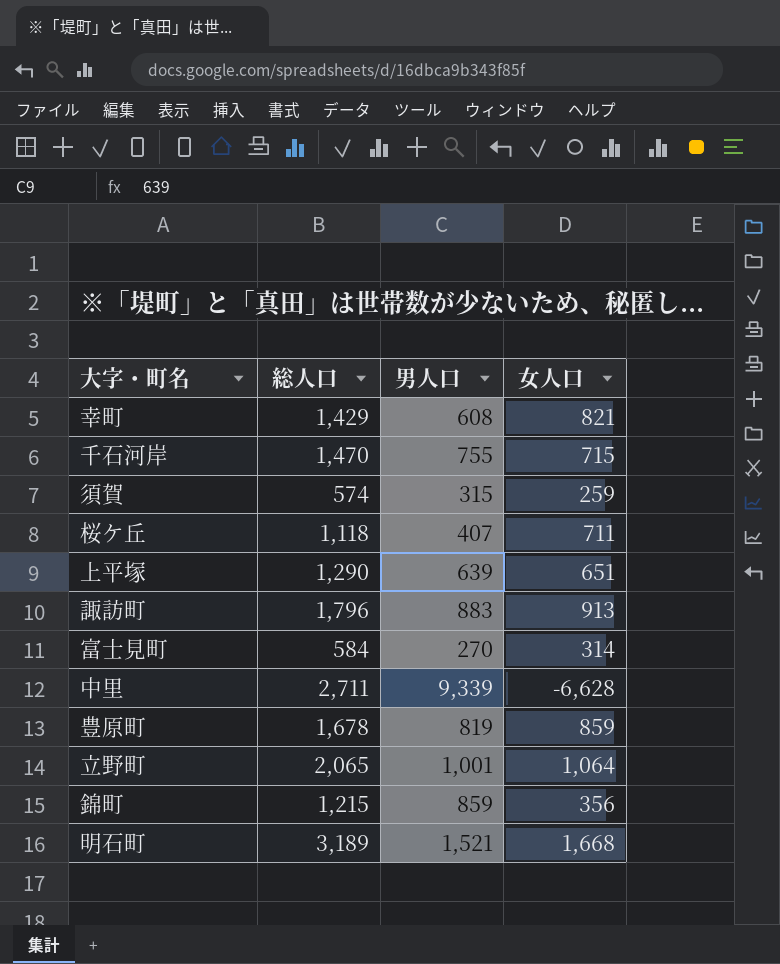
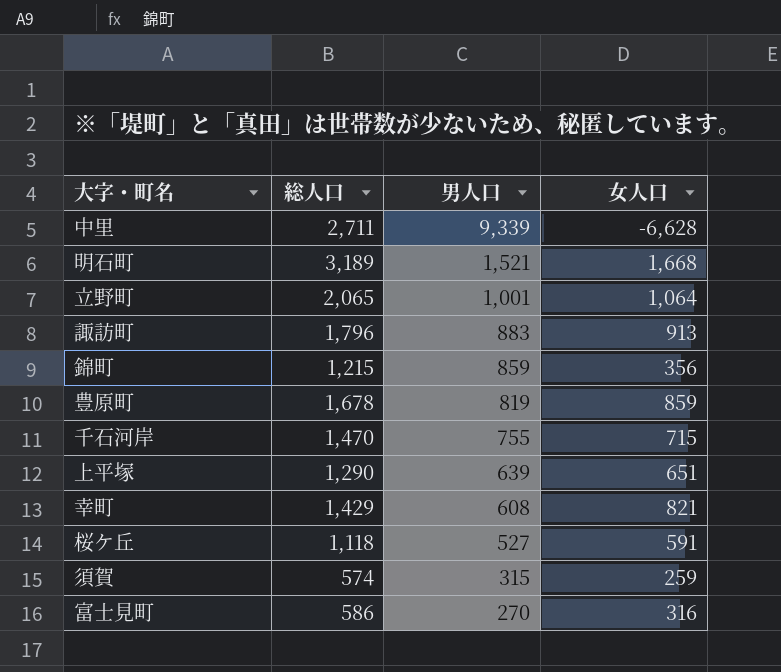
row order: none -> 男人口 descending
桜ケ丘 | 男人口: 407 -> 527
桜ケ丘 | 女人口: 711 -> 591
富士見町 | 総人口: 584 -> 586
富士見町 | 女人口: 314 -> 316

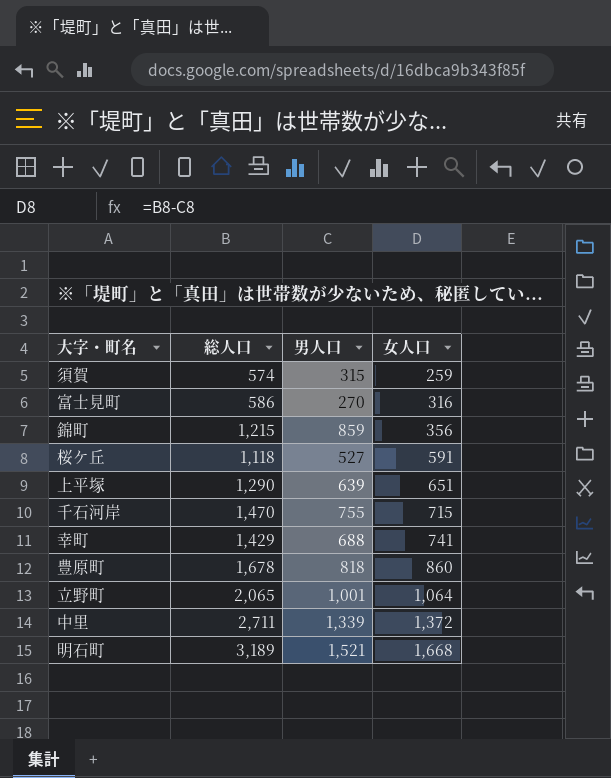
row order: 男人口 descending -> 女人口 ascending
row 諏訪町: 1,796 | 883 | 913 -> none
幸町 | 男人口: 608 -> 688
幸町 | 女人口: 821 -> 741
豊原町 | 男人口: 819 -> 818
豊原町 | 女人口: 859 -> 860
中里 | 男人口: 9,339 -> 1,339
中里 | 女人口: -6,628 -> 1,372

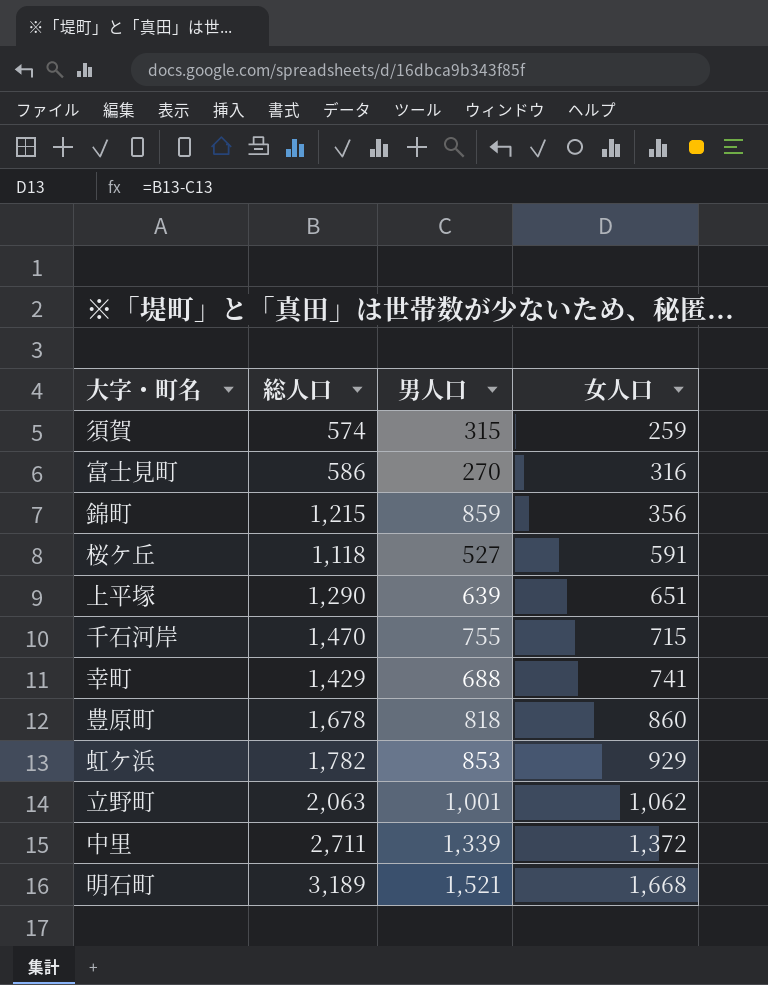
row 虹ケ浜: none -> 1,782 | 853 | 929
立野町 | 総人口: 2,065 -> 2,063
立野町 | 女人口: 1,064 -> 1,062

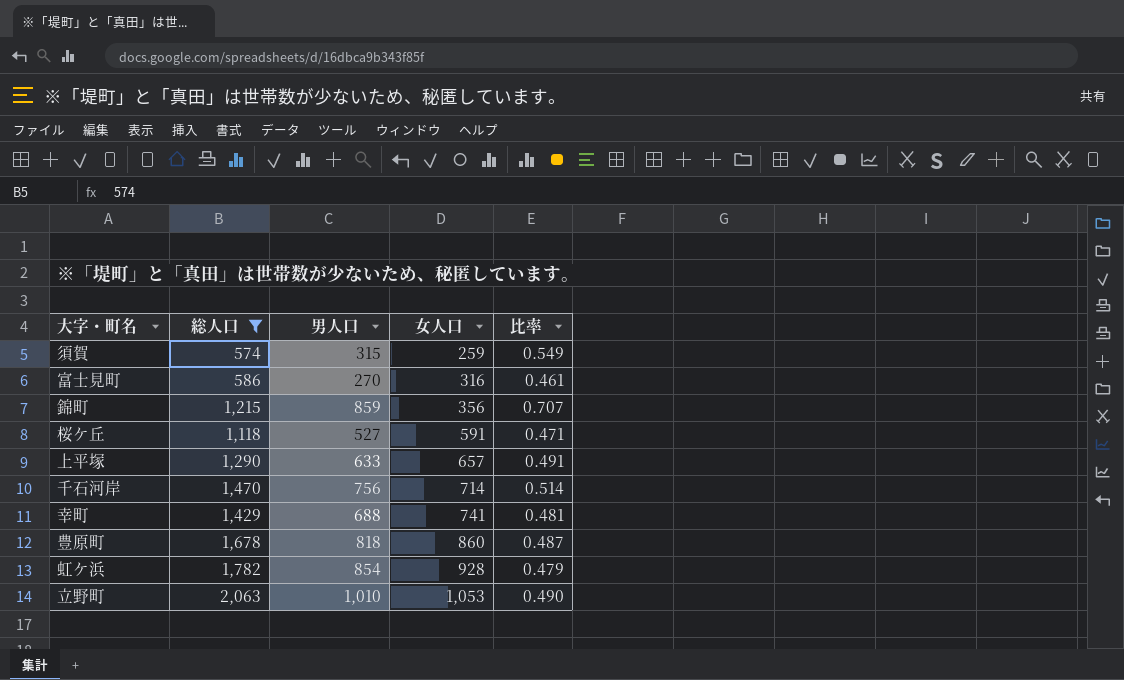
filter: none -> 総人口 <= 2,063
column 比率 | formula: none -> [男人口] / [総人口]
上平塚 | 男人口: 639 -> 633
上平塚 | 女人口: 651 -> 657
千石河岸 | 男人口: 755 -> 756
千石河岸 | 女人口: 715 -> 714
虹ケ浜 | 男人口: 853 -> 854
虹ケ浜 | 女人口: 929 -> 928
立野町 | 男人口: 1,001 -> 1,010
立野町 | 女人口: 1,062 -> 1,053

